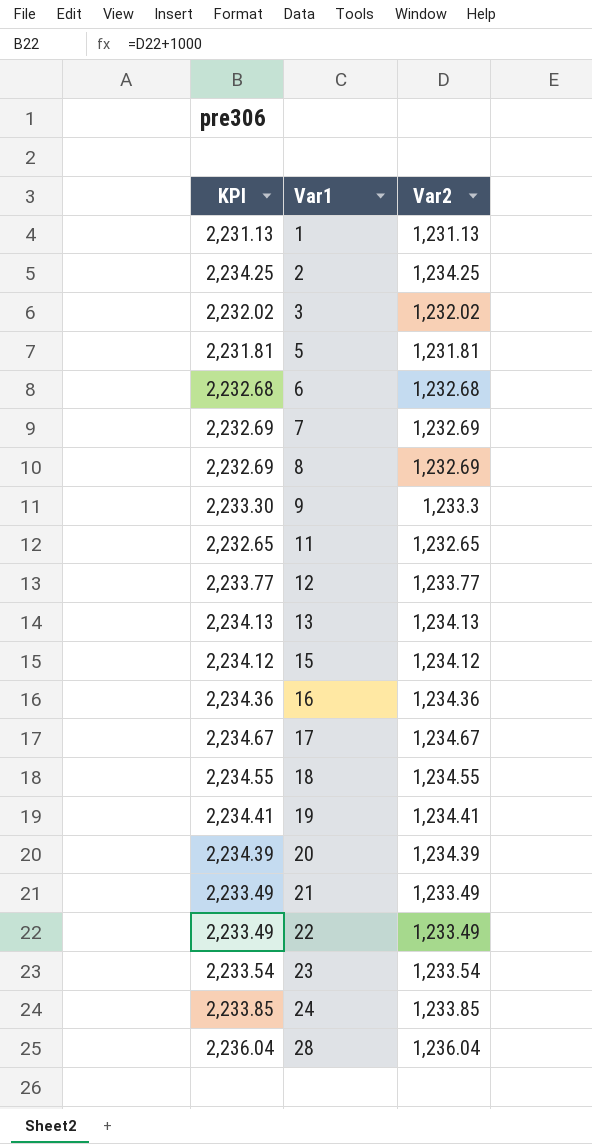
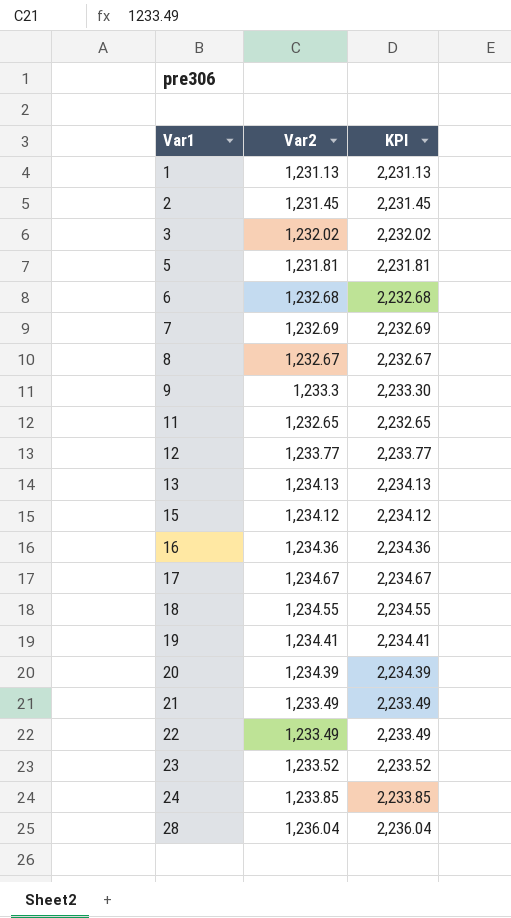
column KPI | position: 1 -> 3
2 | Var2: 1,234.25 -> 1,231.45
2 | KPI: 2,234.25 -> 2,231.45
8 | Var2: 1,232.69 -> 1,232.67
8 | KPI: 2,232.69 -> 2,232.67
23 | Var2: 1,233.54 -> 1,233.52
23 | KPI: 2,233.54 -> 2,233.52

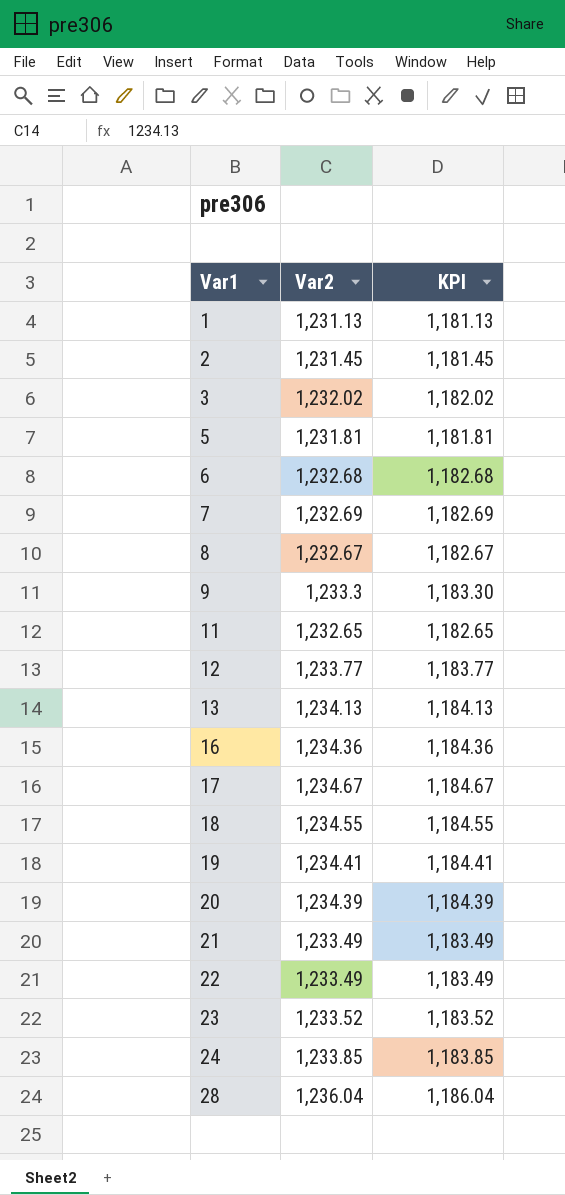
column KPI | formula: [Var2] + 1000 -> [Var2] - 50
row 15: 1,234.12 | 2,234.12 -> none

